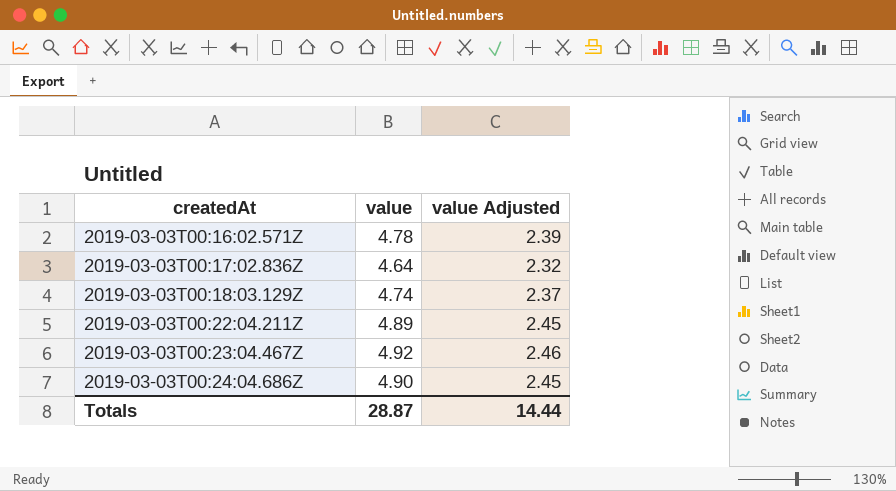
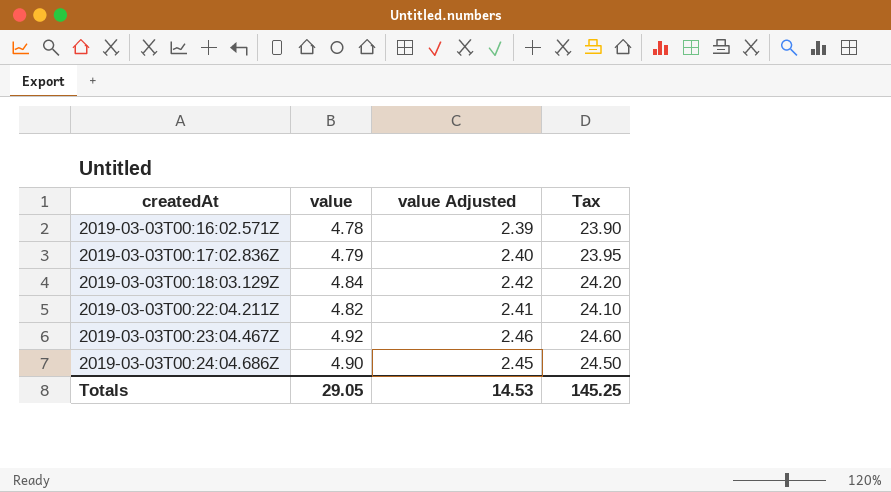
column Tax | formula: none -> [value] * 5
2019-03-03T00:17:02.836Z | value: 4.64 -> 4.79
2019-03-03T00:17:02.836Z | value Adjusted: 2.32 -> 2.40
2019-03-03T00:18:03.129Z | value: 4.74 -> 4.84
2019-03-03T00:18:03.129Z | value Adjusted: 2.37 -> 2.42
2019-03-03T00:22:04.211Z | value: 4.89 -> 4.82
2019-03-03T00:22:04.211Z | value Adjusted: 2.45 -> 2.41
Totals | value: 28.87 -> 29.05
Totals | value Adjusted: 14.44 -> 14.53

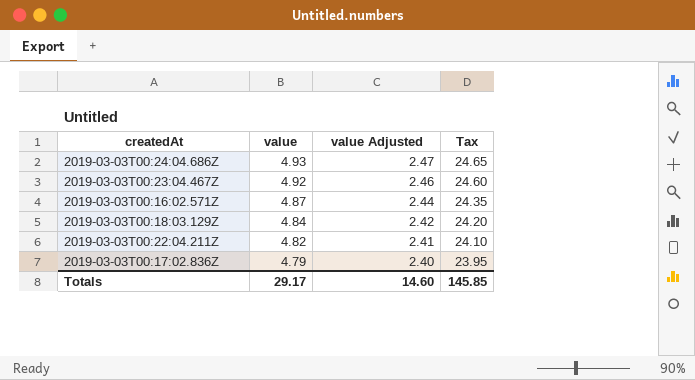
row order: createdAt ascending -> value descending
2019-03-03T00:24:04.686Z | value: 4.90 -> 4.93
2019-03-03T00:24:04.686Z | value Adjusted: 2.45 -> 2.47
2019-03-03T00:24:04.686Z | Tax: 24.50 -> 24.65
2019-03-03T00:16:02.571Z | value: 4.78 -> 4.87
2019-03-03T00:16:02.571Z | value Adjusted: 2.39 -> 2.44
2019-03-03T00:16:02.571Z | Tax: 23.90 -> 24.35
Totals | value: 29.05 -> 29.17
Totals | value Adjusted: 14.53 -> 14.60
Totals | Tax: 145.25 -> 145.85

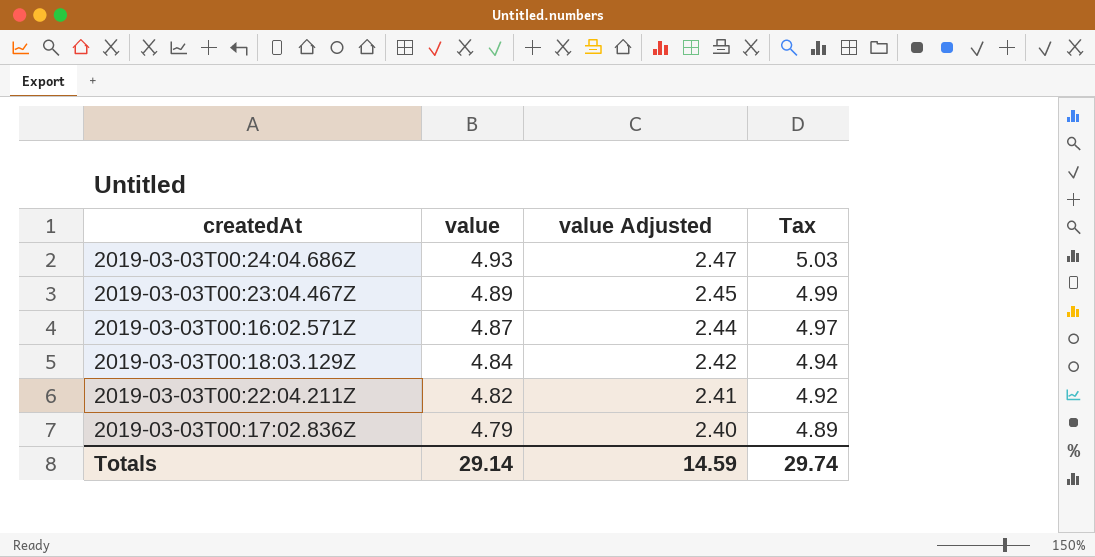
column Tax | formula: [value] * 5 -> [value] * 1.02
2019-03-03T00:23:04.467Z | value: 4.92 -> 4.89
2019-03-03T00:23:04.467Z | value Adjusted: 2.46 -> 2.45
Totals | value: 29.17 -> 29.14
Totals | value Adjusted: 14.60 -> 14.59
Totals | Tax: 145.85 -> 29.74

